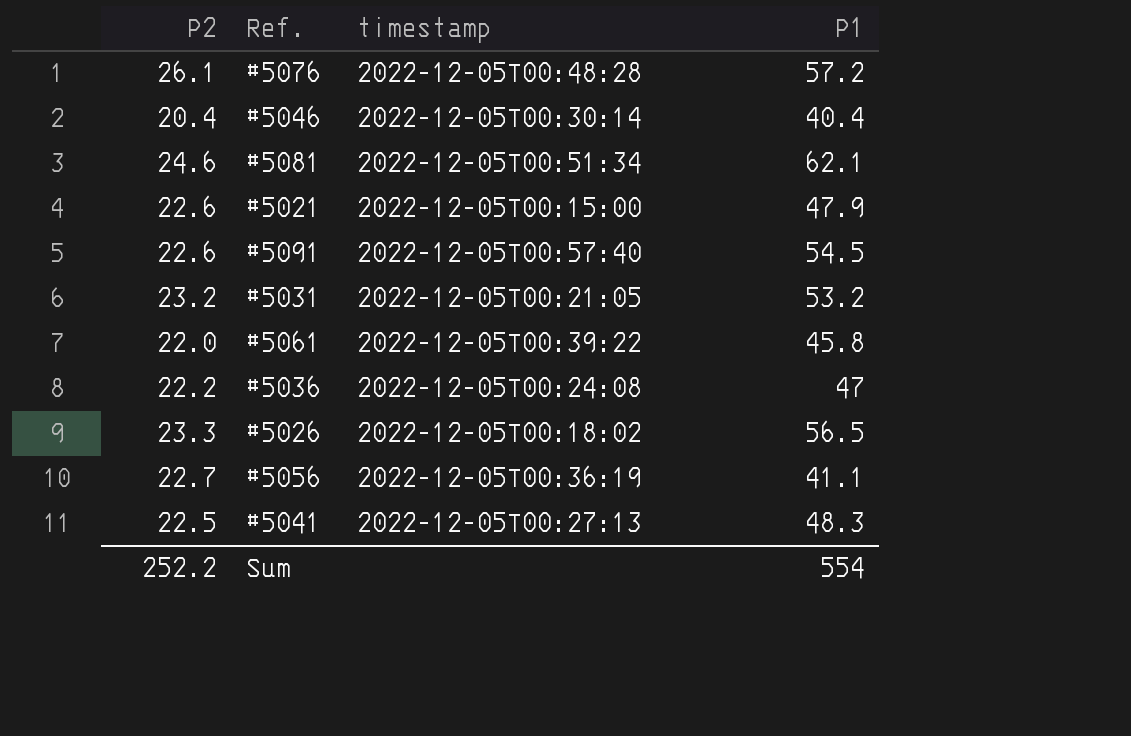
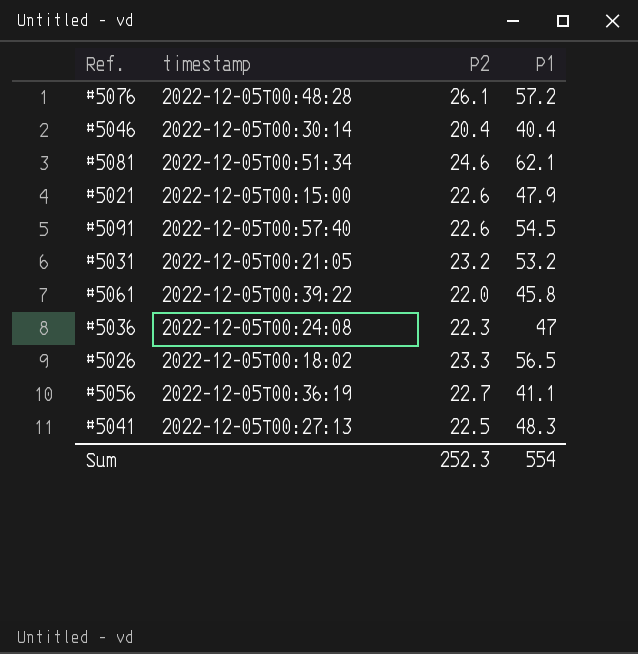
column P2 | position: 1 -> 3
#5036 | P2: 22.2 -> 22.3
Sum | P2: 252.2 -> 252.3

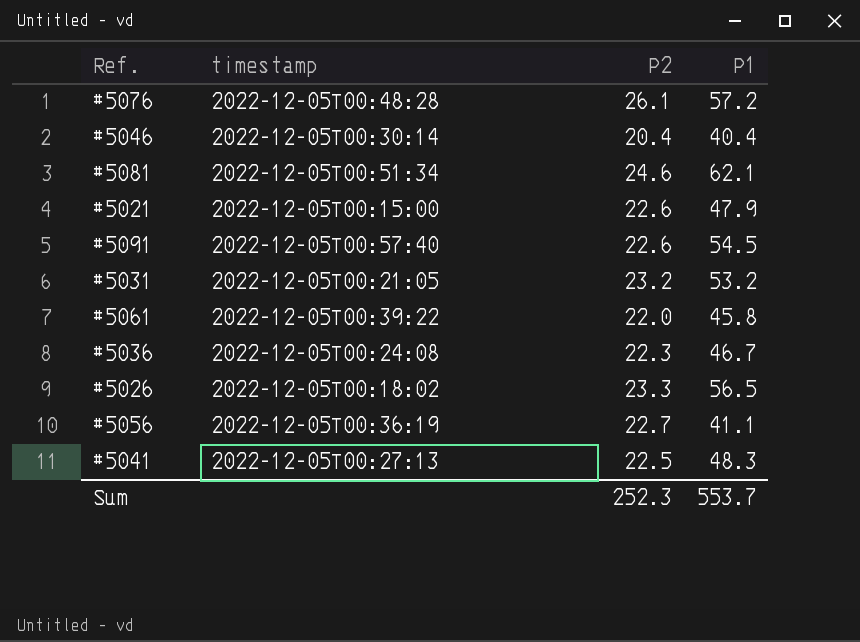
#5036 | P1: 47 -> 46.7
Sum | P1: 554 -> 553.7

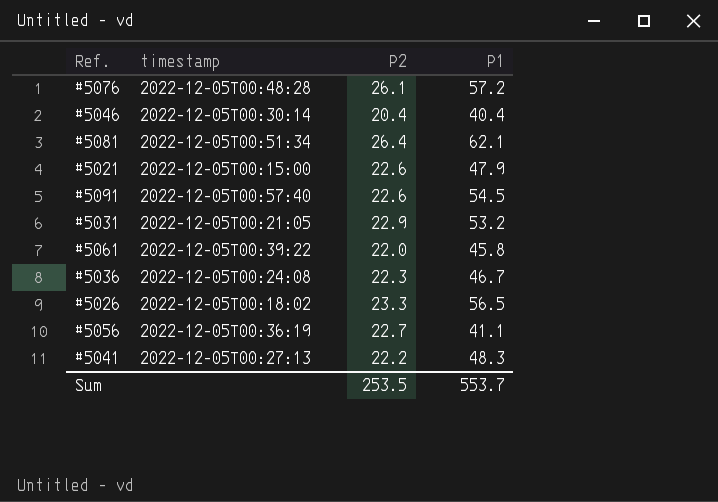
#5081 | P2: 24.6 -> 26.4
#5031 | P2: 23.2 -> 22.9
#5041 | P2: 22.5 -> 22.2
Sum | P2: 252.3 -> 253.5

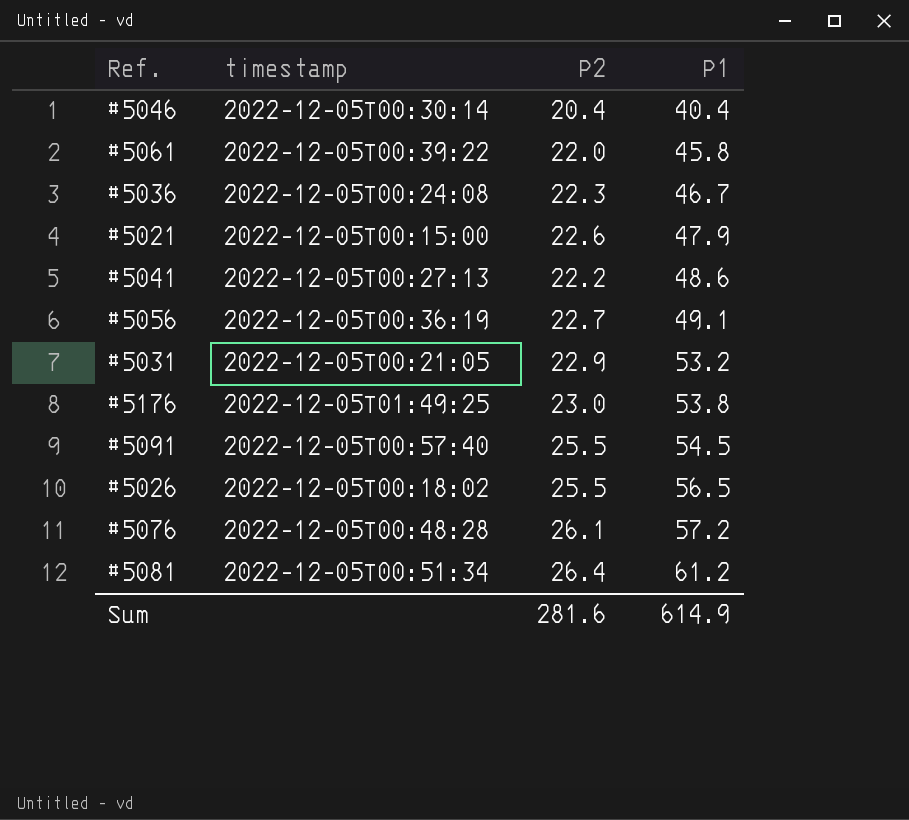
row order: none -> P1 ascending
#5041 | P1: 48.3 -> 48.6
#5056 | P1: 41.1 -> 49.1
row #5176: none -> 2022-12-05T01:49:25 | 23.0 | 53.8
#5091 | P2: 22.6 -> 25.5
#5026 | P2: 23.3 -> 25.5
#5081 | P1: 62.1 -> 61.2
Sum | P2: 253.5 -> 281.6
Sum | P1: 553.7 -> 614.9

